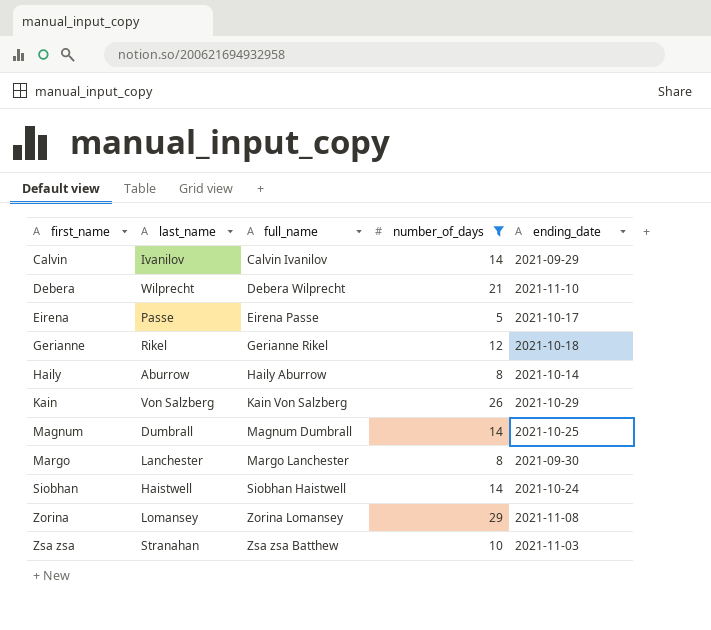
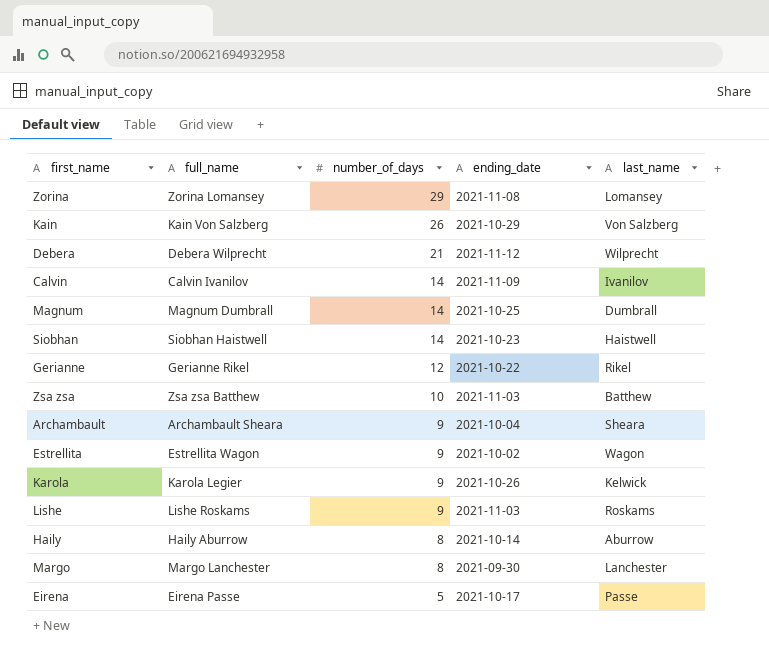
filter: number_of_days != 9 -> none
row order: first_name ascending -> number_of_days descending
column last_name | position: 2 -> 5
Debera | ending_date: 2021-11-10 -> 2021-11-12
Calvin | ending_date: 2021-09-29 -> 2021-11-09
Siobhan | ending_date: 2021-10-24 -> 2021-10-23
Gerianne | ending_date: 2021-10-18 -> 2021-10-22
Zsa zsa | last_name: Stranahan -> Batthew

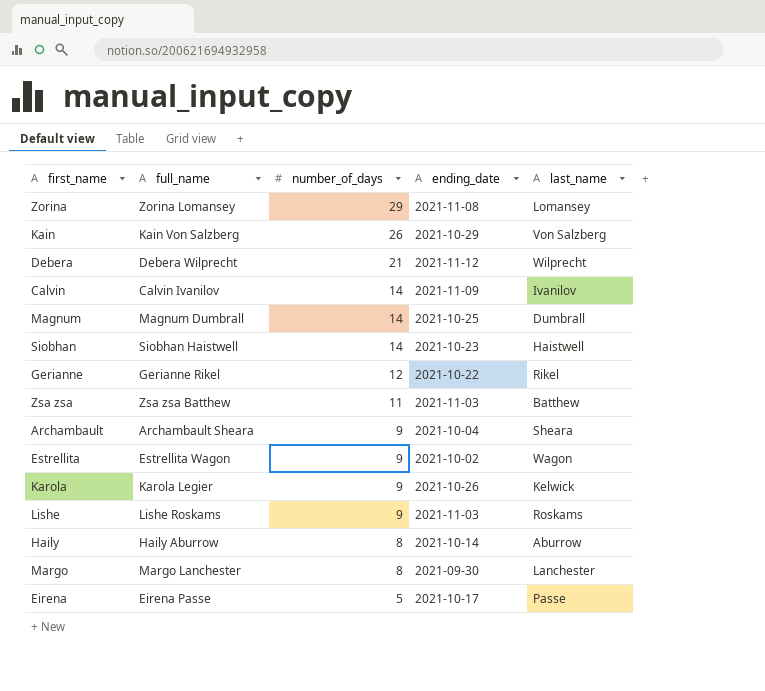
Zsa zsa | number_of_days: 10 -> 11

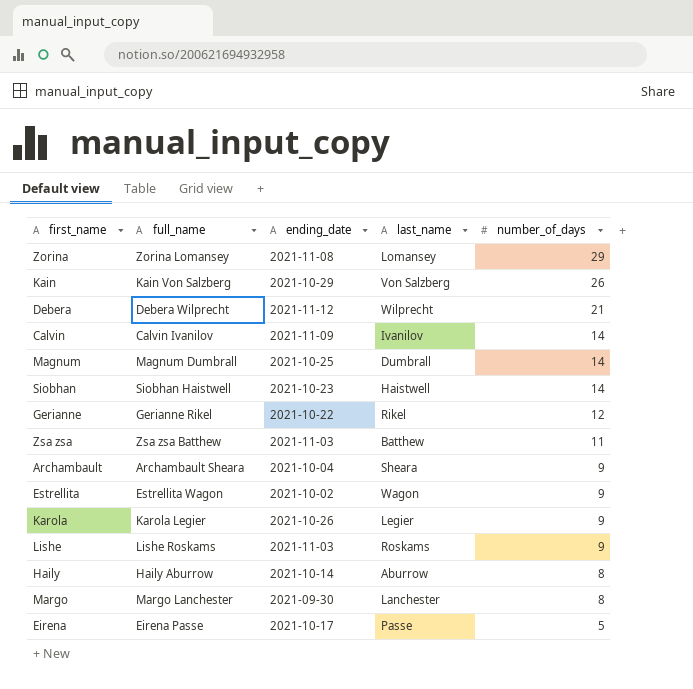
column number_of_days | position: 3 -> 5
Karola | last_name: Kelwick -> Legier

